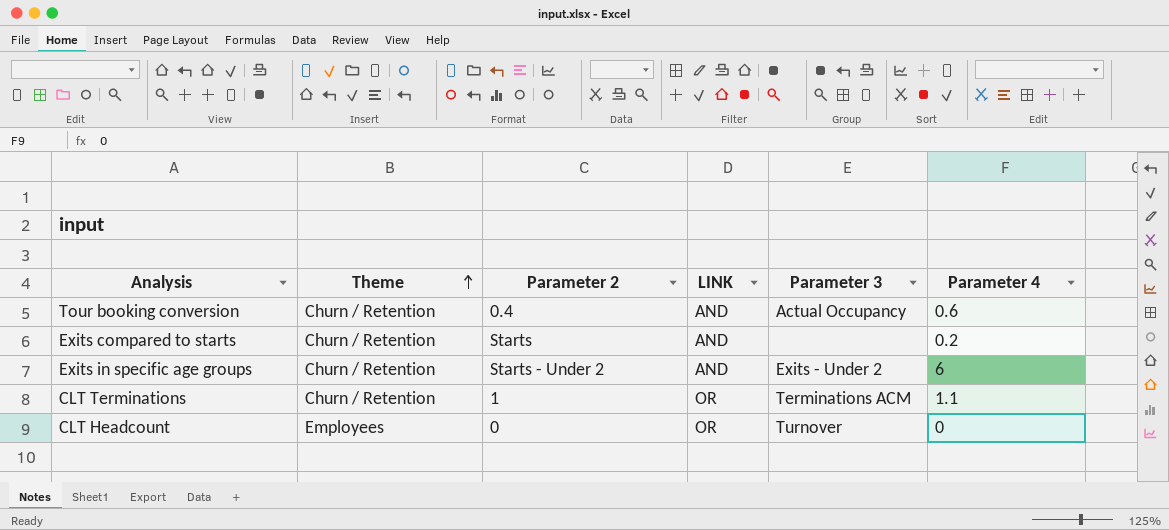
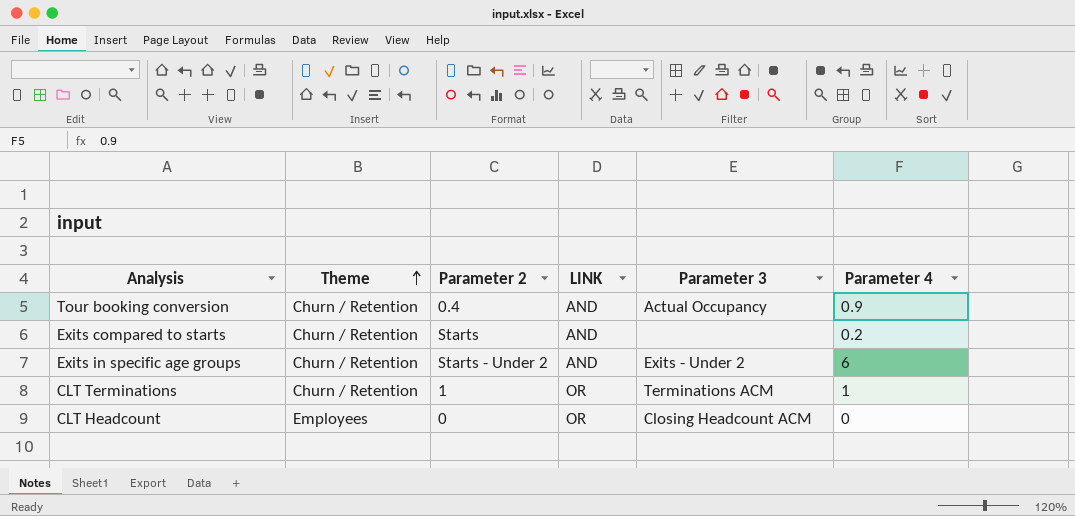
Tour booking conversion | Parameter 4: 0.6 -> 0.9
CLT Terminations | Parameter 4: 1.1 -> 1
CLT Headcount | Parameter 3: Turnover -> Closing Headcount ACM

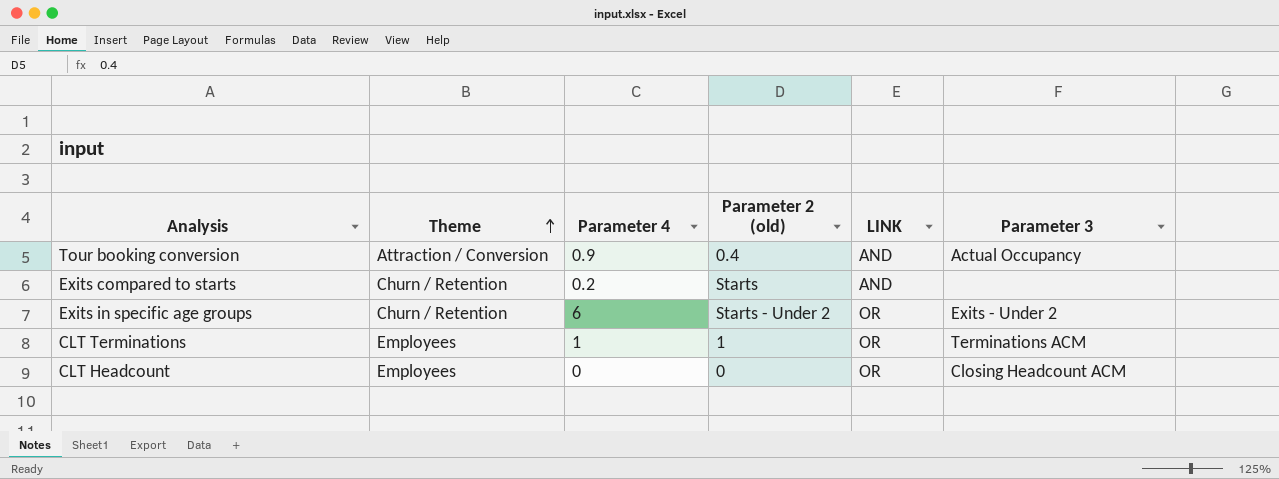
column Parameter 4 | position: 6 -> 3
column name: Parameter 2 -> Parameter 2 (old)
Tour booking conversion | Theme: Churn / Retention -> Attraction / Conversion
Exits in specific age groups | LINK: AND -> OR
CLT Terminations | Theme: Churn / Retention -> Employees

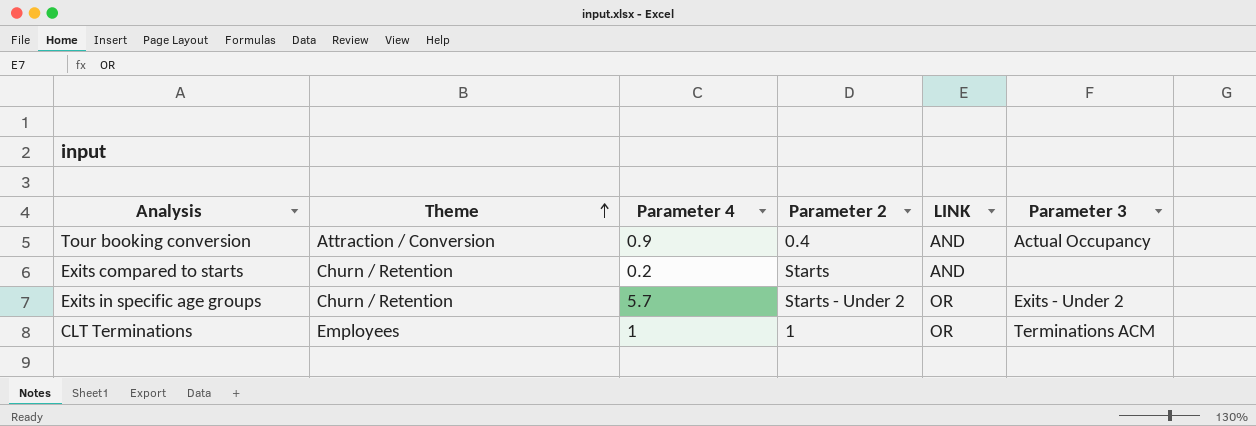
column name: Parameter 2 (old) -> Parameter 2
row CLT Headcount: Employees | 0 | 0 | OR | Closing Headcount ACM -> none
Exits in specific age groups | Parameter 4: 6 -> 5.7

